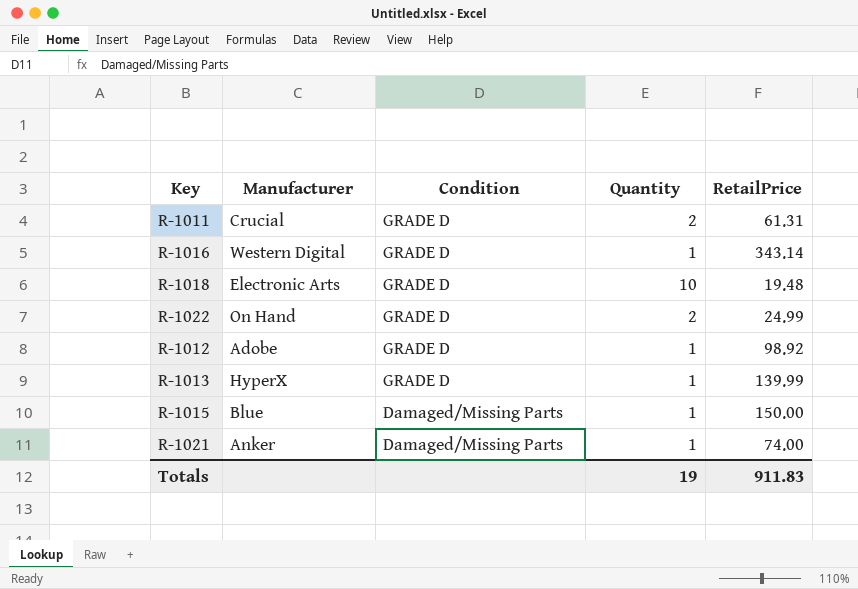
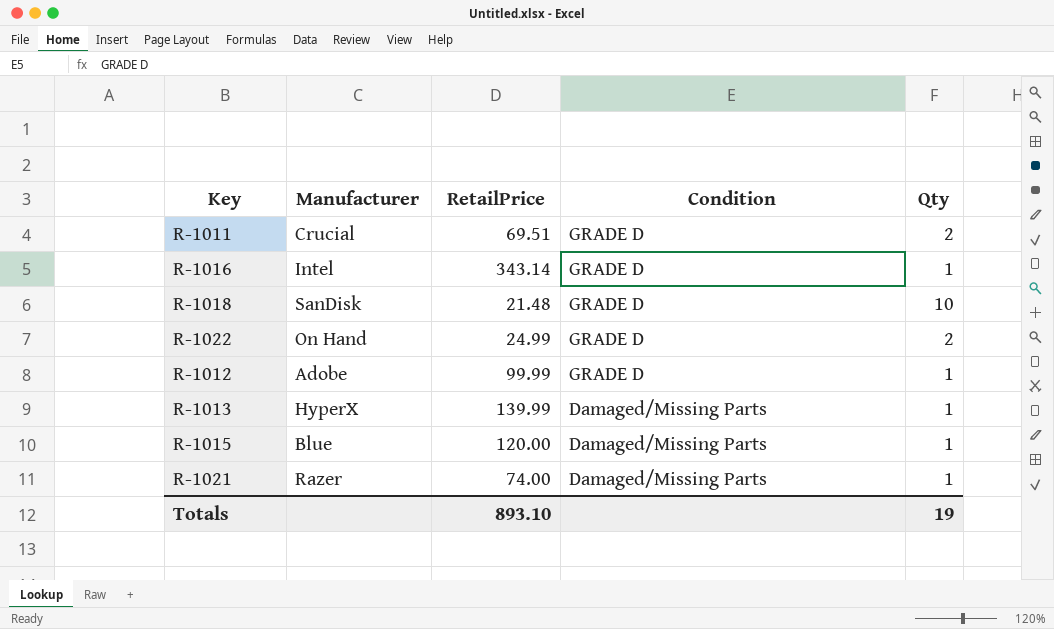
column RetailPrice | position: 5 -> 3
column name: Quantity -> Qty
R-1011 | RetailPrice: 61.31 -> 69.51
R-1016 | Manufacturer: Western Digital -> Intel
R-1018 | Manufacturer: Electronic Arts -> SanDisk
R-1018 | RetailPrice: 19.48 -> 21.48
R-1012 | RetailPrice: 98.92 -> 99.99
R-1013 | Condition: GRADE D -> Damaged/Missing Parts
R-1015 | RetailPrice: 150.00 -> 120.00
R-1021 | Manufacturer: Anker -> Razer
Totals | RetailPrice: 911.83 -> 893.10

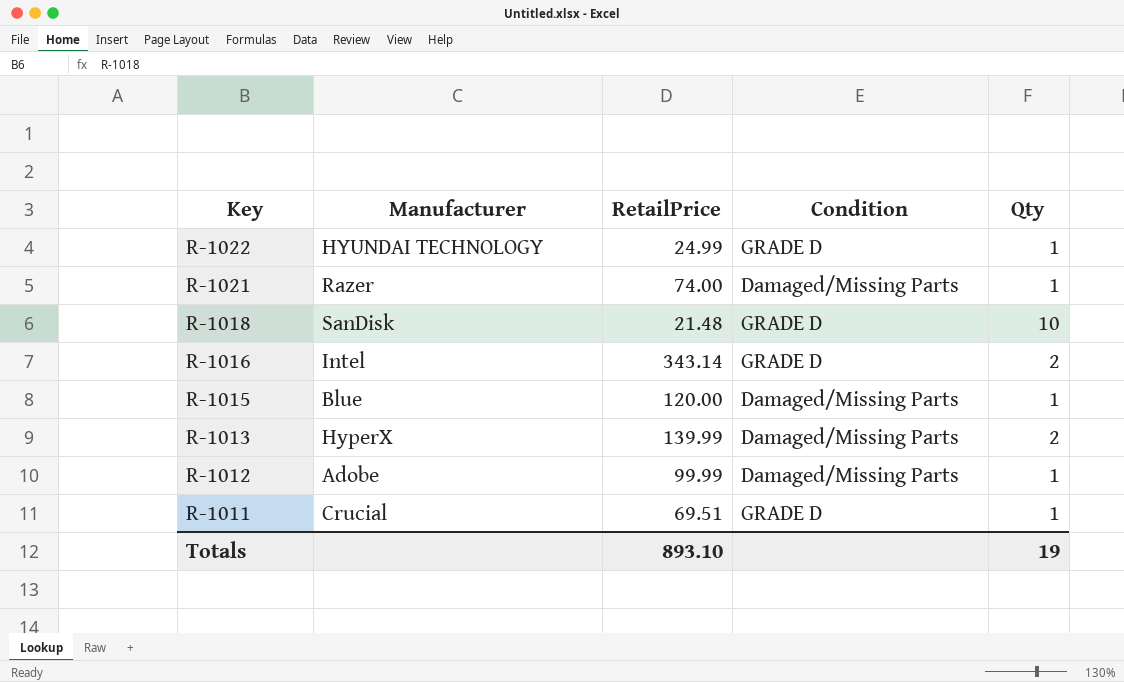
row order: Condition descending -> Key descending
R-1022 | Manufacturer: On Hand -> HYUNDAI TECHNOLOGY
R-1022 | Qty: 2 -> 1
R-1016 | Qty: 1 -> 2
R-1013 | Qty: 1 -> 2
R-1012 | Condition: GRADE D -> Damaged/Missing Parts
R-1011 | Qty: 2 -> 1

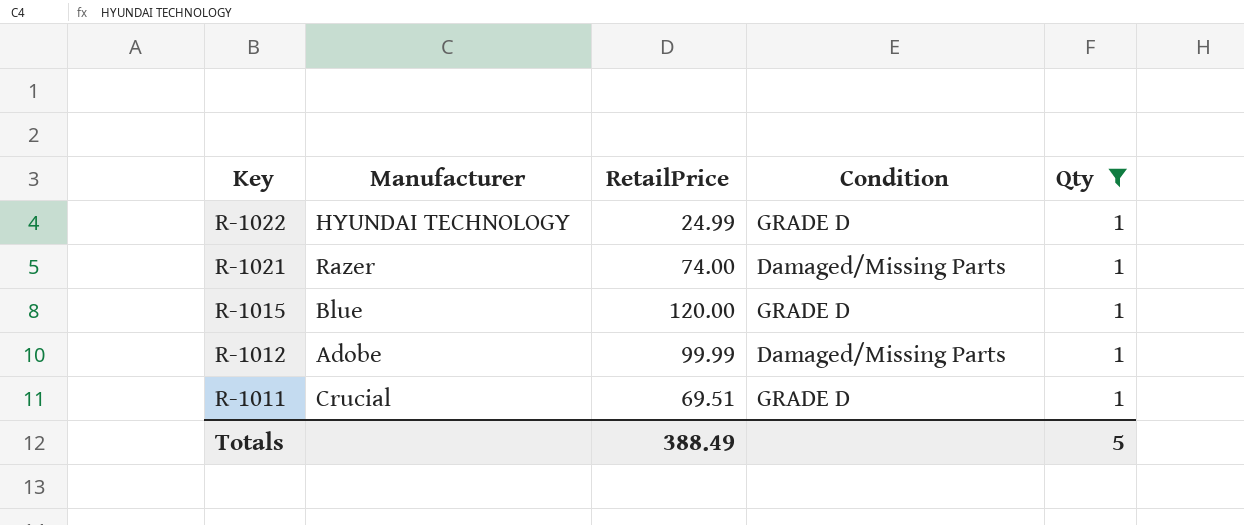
filter: none -> Qty = 1
R-1015 | Condition: Damaged/Missing Parts -> GRADE D
Totals | RetailPrice: 893.10 -> 388.49
Totals | Qty: 19 -> 5

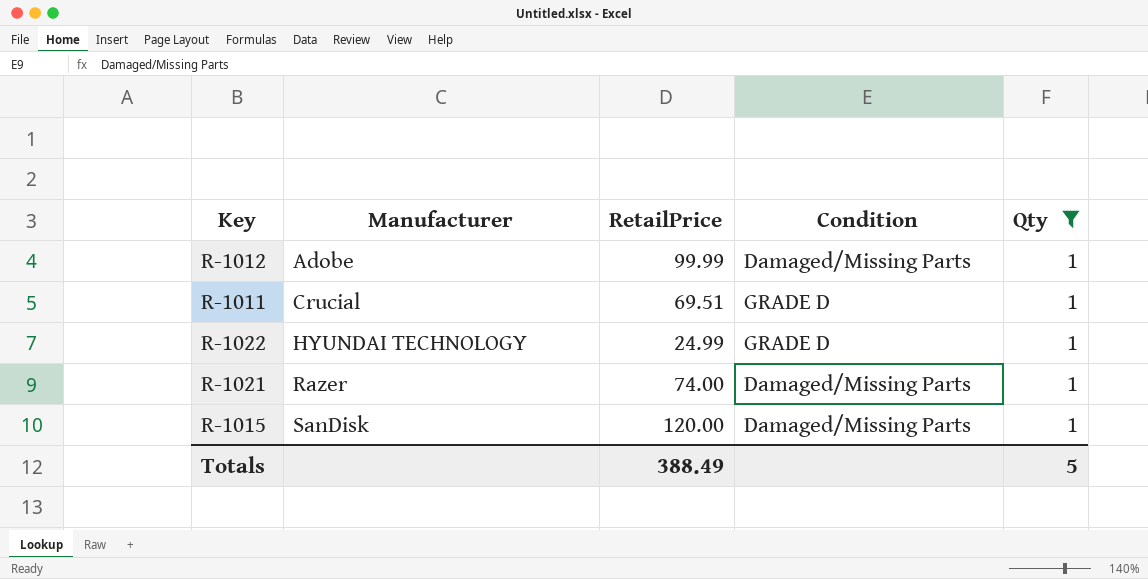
row order: Key descending -> Manufacturer ascending
R-1015 | Manufacturer: Blue -> SanDisk
R-1015 | Condition: GRADE D -> Damaged/Missing Parts

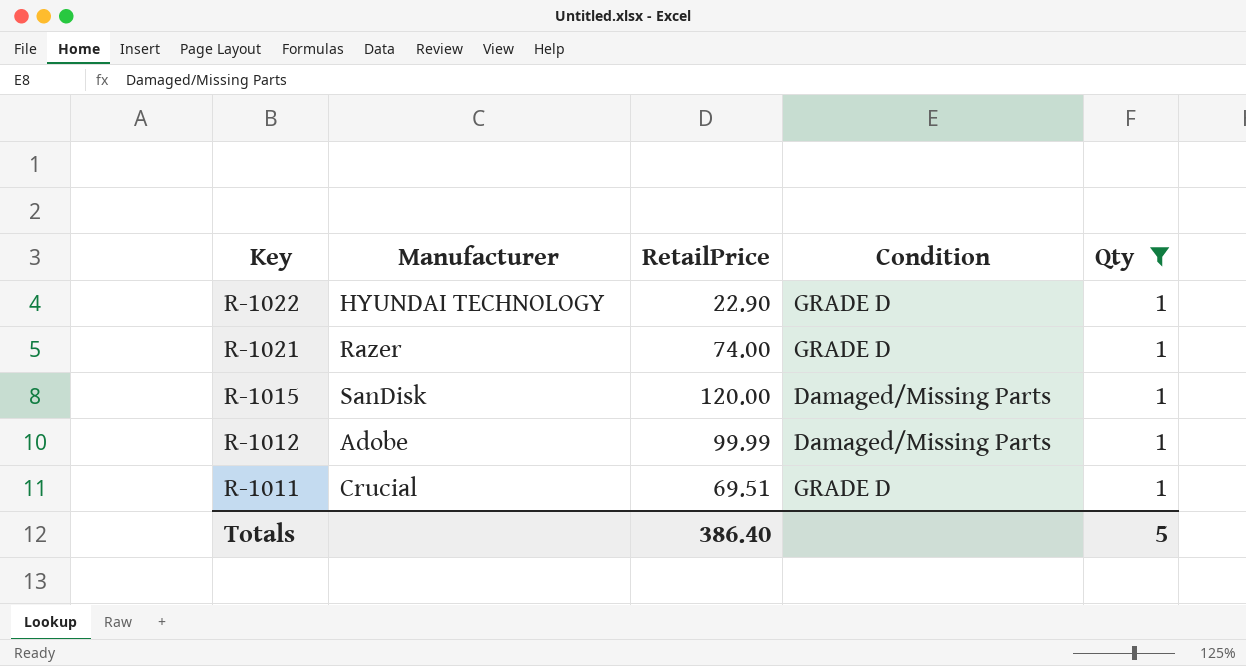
row order: Manufacturer ascending -> Key descending
R-1022 | RetailPrice: 24.99 -> 22.90
R-1021 | Condition: Damaged/Missing Parts -> GRADE D
Totals | RetailPrice: 388.49 -> 386.40

